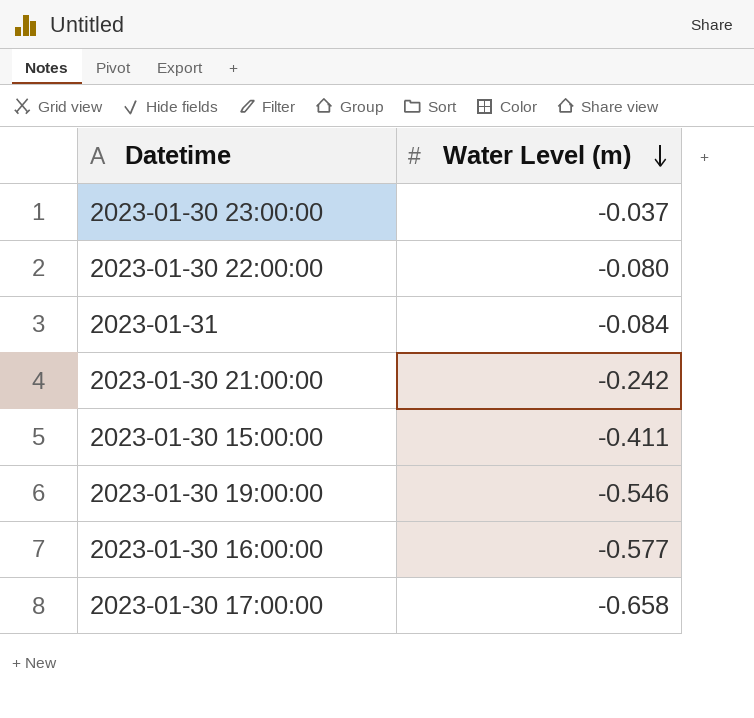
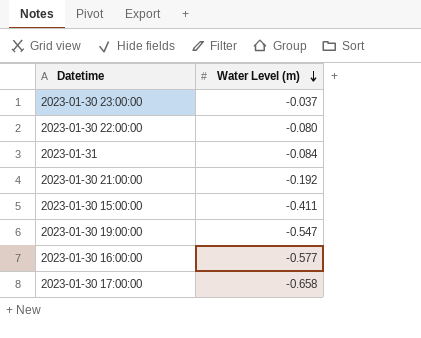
2023-01-30 21:00:00 | Water Level (m): -0.242 -> -0.192
2023-01-30 19:00:00 | Water Level (m): -0.546 -> -0.547

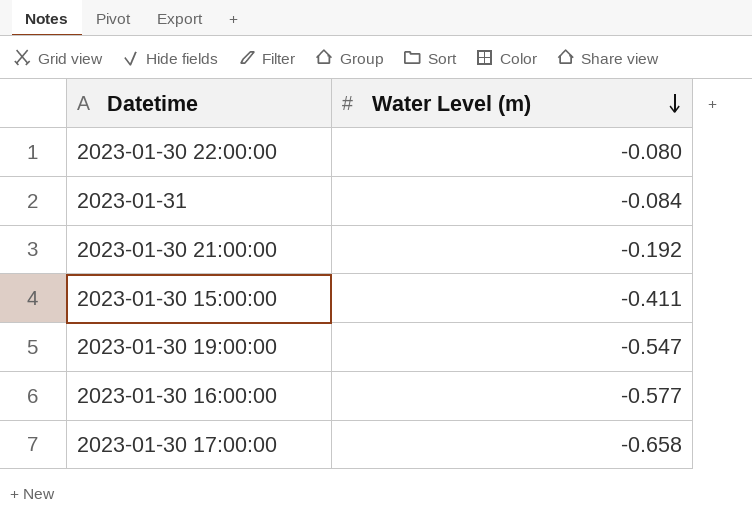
row 2023-01-30 23:00:00: -0.037 -> none

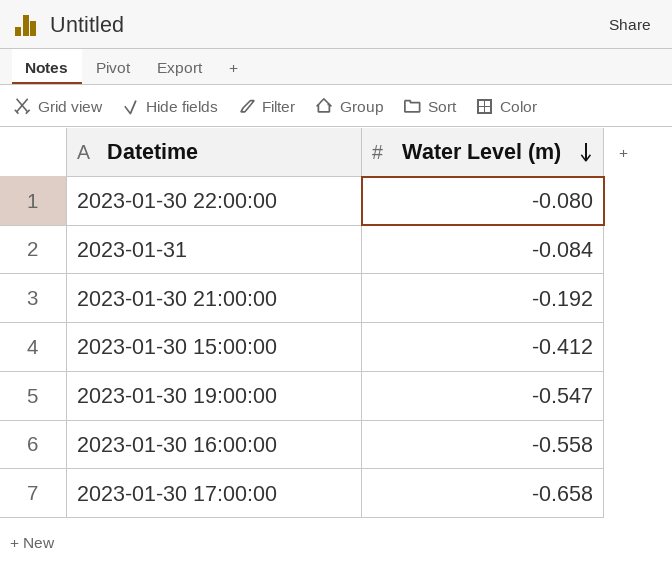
2023-01-30 15:00:00 | Water Level (m): -0.411 -> -0.412
2023-01-30 16:00:00 | Water Level (m): -0.577 -> -0.558

